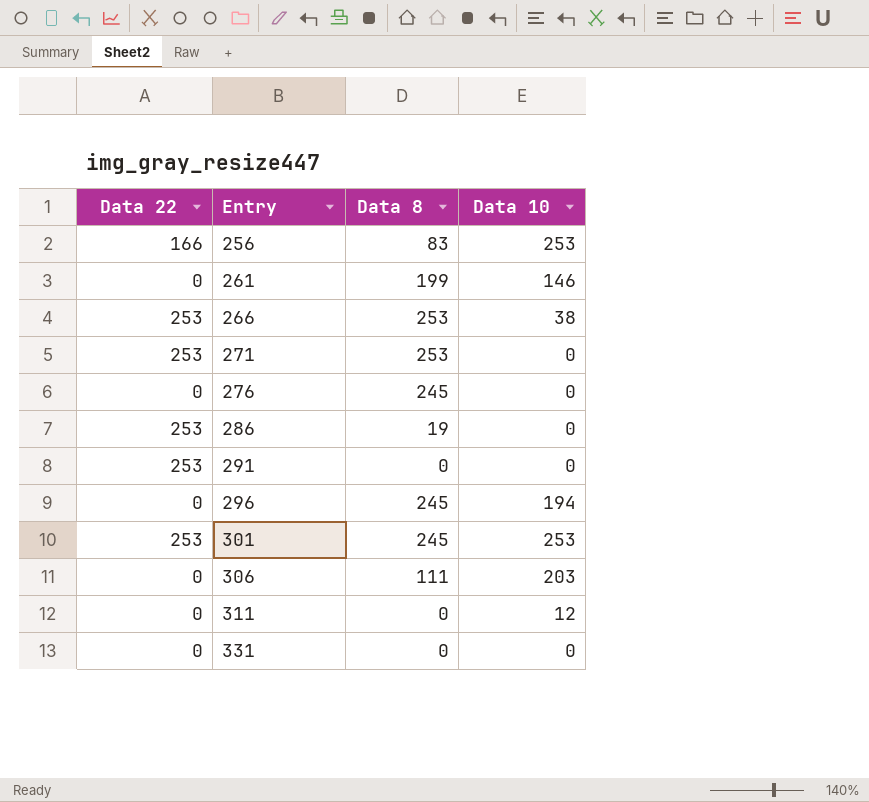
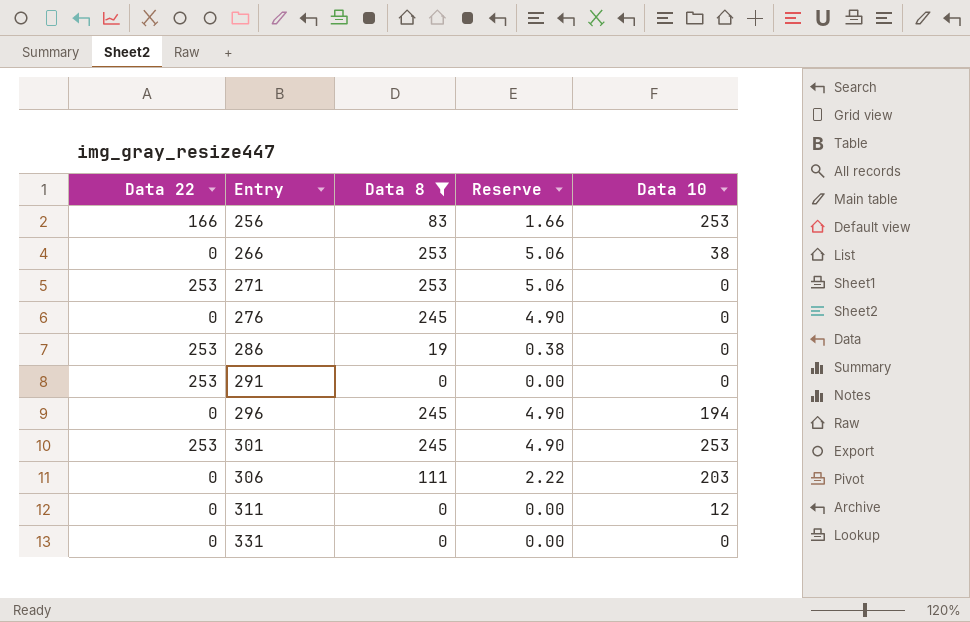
filter: none -> Data 8 != 199
column Reserve | formula: none -> [Data 8] * 0.02
266 | Data 22: 253 -> 0

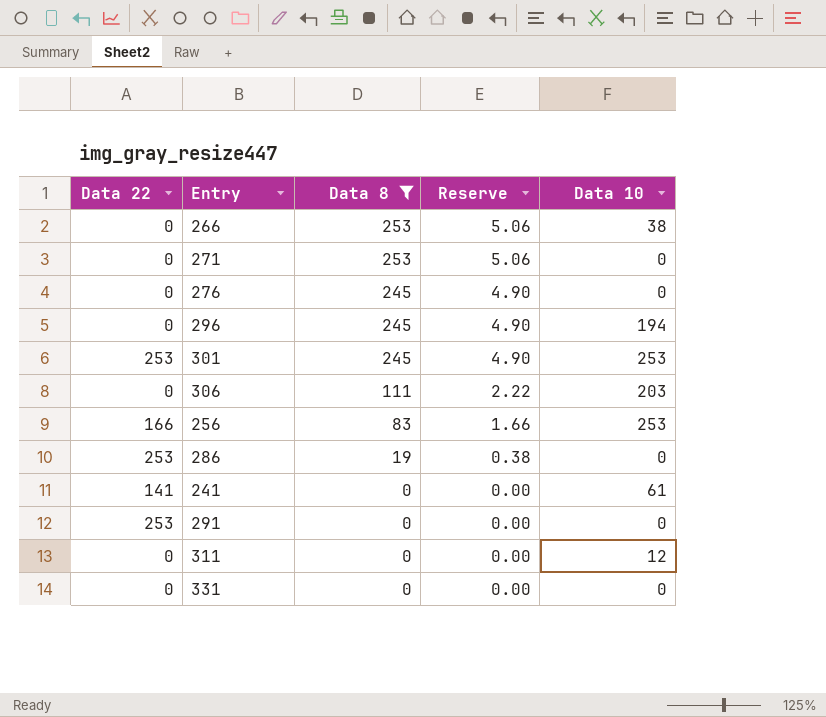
row order: Entry ascending -> Data 8 descending
271 | Data 22: 253 -> 0
row 241: none -> 141 | 0 | 0.00 | 61

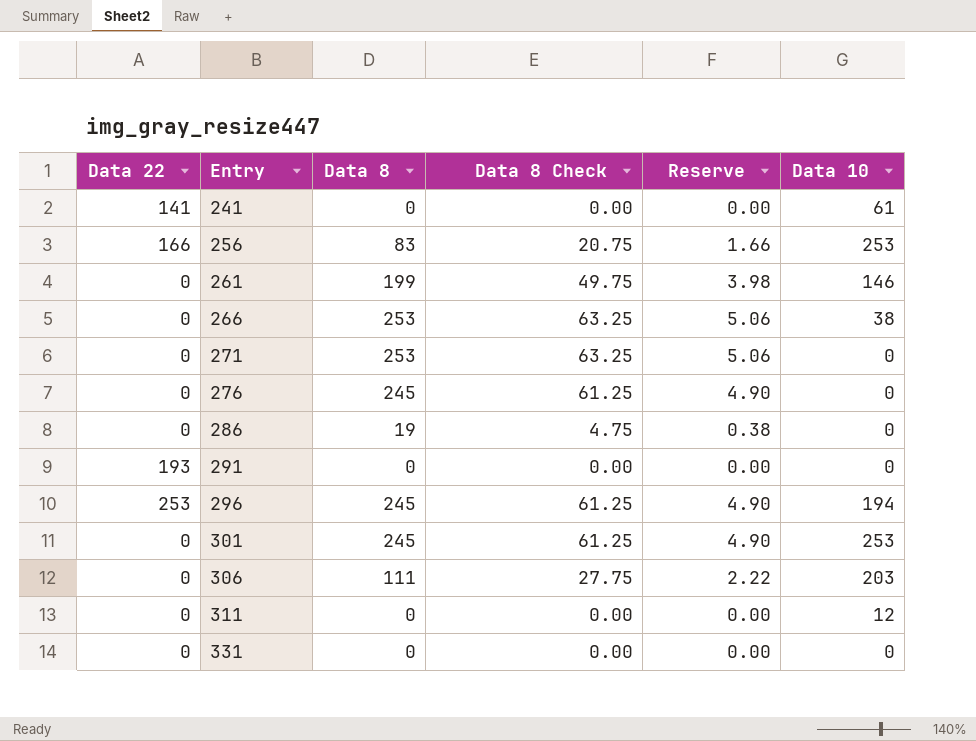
filter: Data 8 != 199 -> none
row order: Data 8 descending -> Entry ascending
column Data 8 Check | formula: none -> [Data 8] * 0.25
286 | Data 22: 253 -> 0
291 | Data 22: 253 -> 193
296 | Data 22: 0 -> 253
301 | Data 22: 253 -> 0

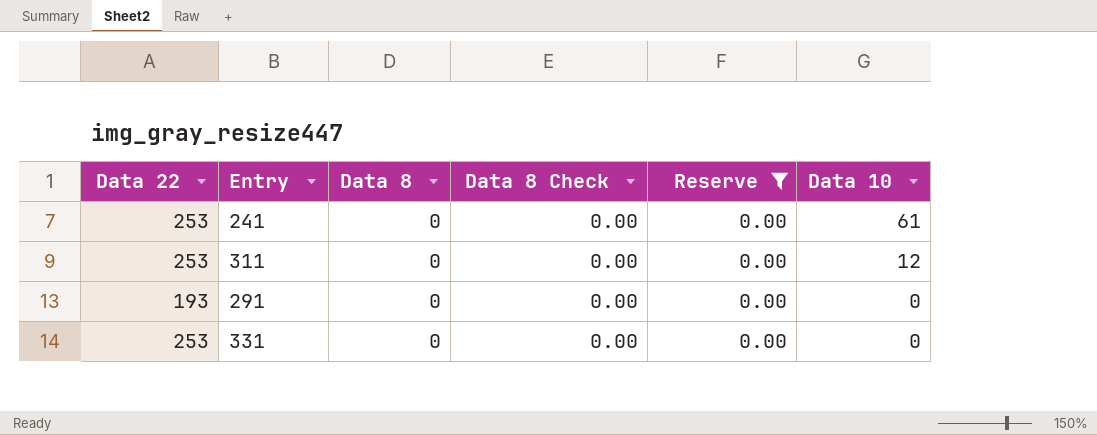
filter: none -> Reserve = 0.00
row order: Entry ascending -> Data 10 descending
241 | Data 22: 141 -> 253
311 | Data 22: 0 -> 253
331 | Data 22: 0 -> 253

